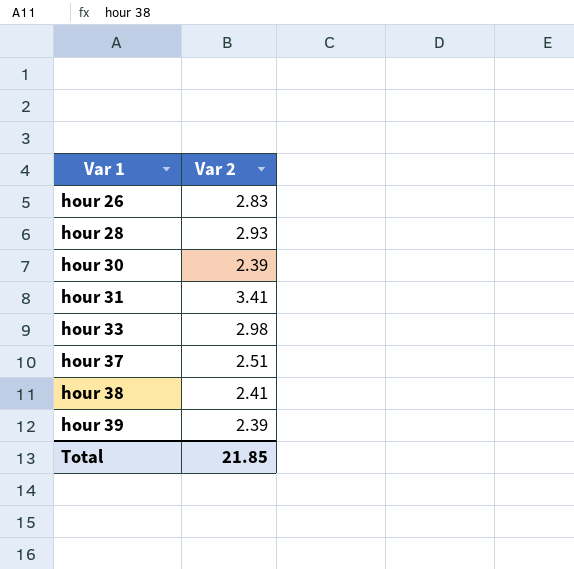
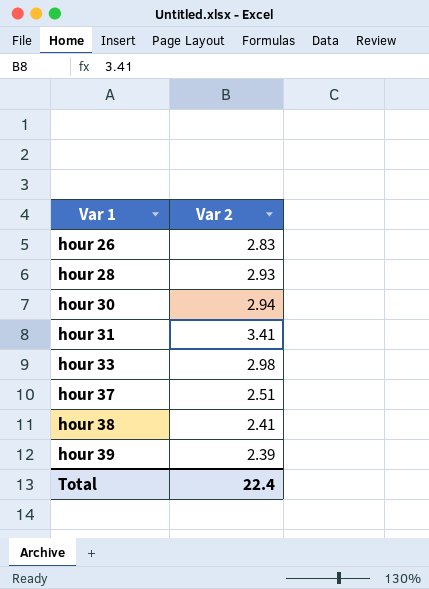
hour 30 | Var 2: 2.39 -> 2.94
Total | Var 2: 21.85 -> 22.4

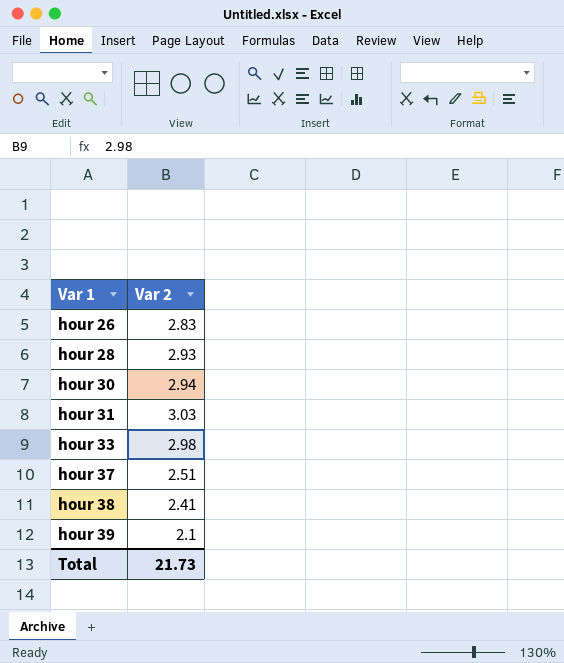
hour 31 | Var 2: 3.41 -> 3.03
hour 39 | Var 2: 2.39 -> 2.1
Total | Var 2: 22.4 -> 21.73

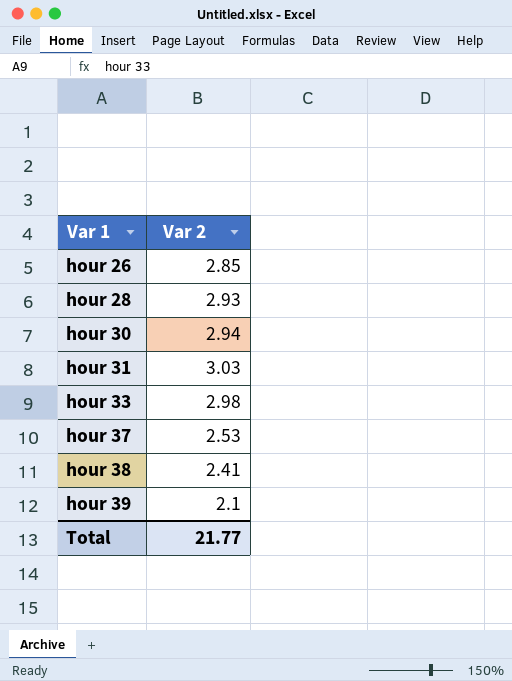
hour 26 | Var 2: 2.83 -> 2.85
hour 37 | Var 2: 2.51 -> 2.53
Total | Var 2: 21.73 -> 21.77

